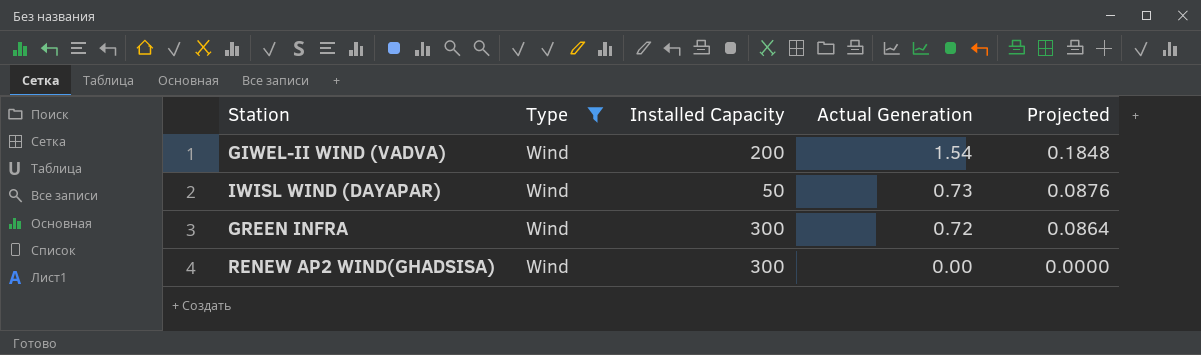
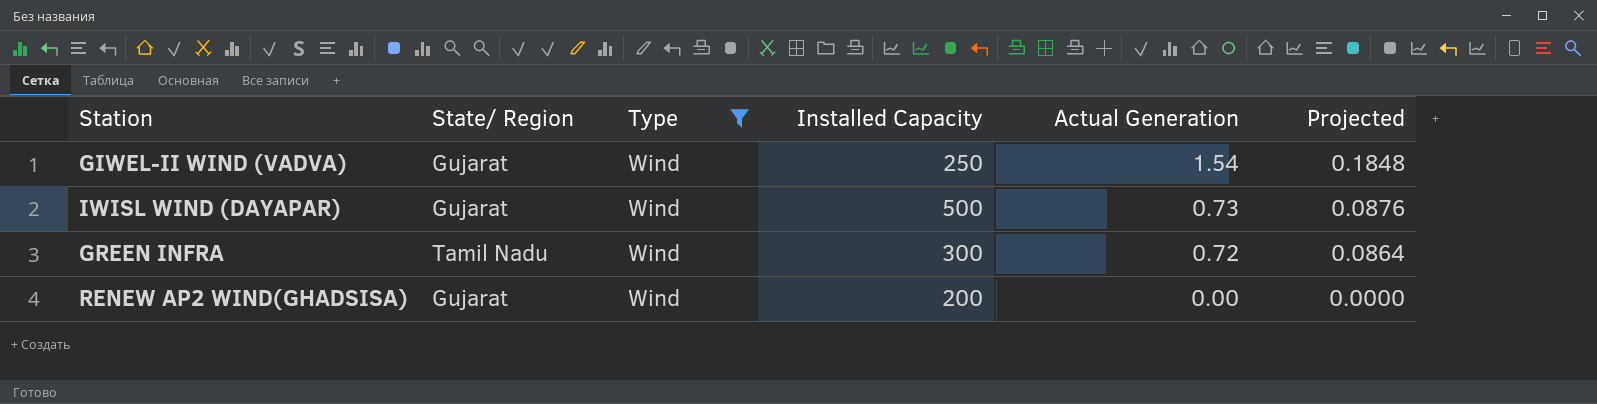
column State/ Region | position: none -> 2
GIWEL-II WIND (VADVA) | Installed Capacity: 200 -> 250
IWISL WIND (DAYAPAR) | Installed Capacity: 50 -> 500
RENEW AP2 WIND(GHADSISA) | Installed Capacity: 300 -> 200

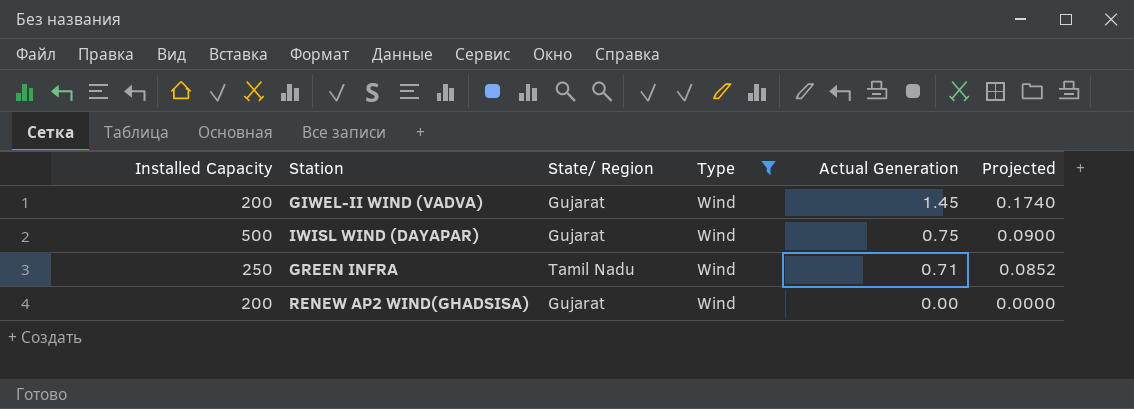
column Installed Capacity | position: 4 -> 1
GIWEL-II WIND (VADVA) | Installed Capacity: 250 -> 200
GIWEL-II WIND (VADVA) | Actual Generation: 1.54 -> 1.45
GIWEL-II WIND (VADVA) | Projected: 0.1848 -> 0.1740
IWISL WIND (DAYAPAR) | Actual Generation: 0.73 -> 0.75
IWISL WIND (DAYAPAR) | Projected: 0.0876 -> 0.0900
GREEN INFRA | Installed Capacity: 300 -> 250
GREEN INFRA | Actual Generation: 0.72 -> 0.71
GREEN INFRA | Projected: 0.0864 -> 0.0852

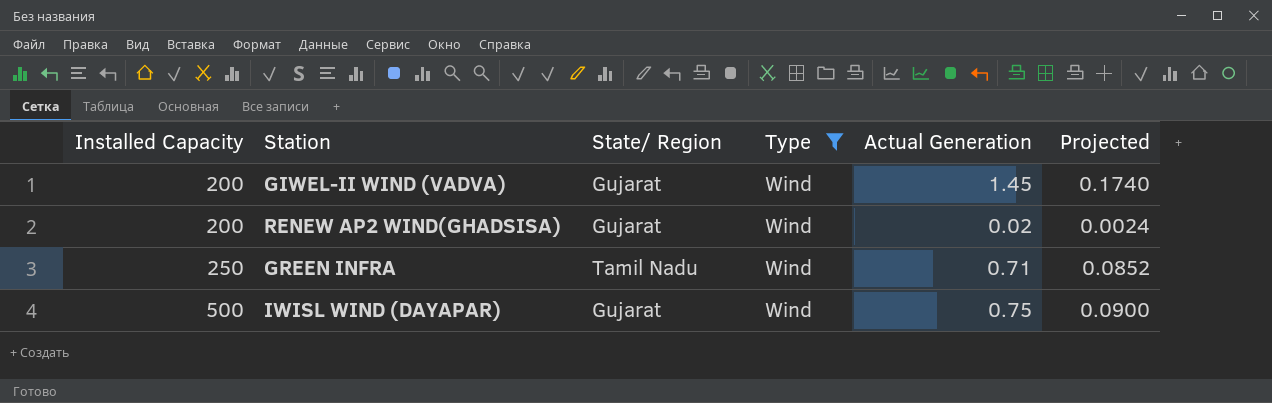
row order: Actual Generation descending -> Installed Capacity ascending
RENEW AP2 WIND(GHADSISA) | Actual Generation: 0.00 -> 0.02
RENEW AP2 WIND(GHADSISA) | Projected: 0.0000 -> 0.0024

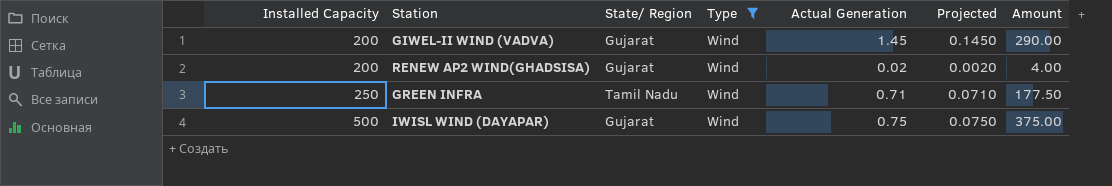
column Projected | formula: [Actual Generation] * 0.12 -> [Actual Generation] * 0.1
column Amount | formula: none -> [Installed Capacity] * [Actual Generation]

